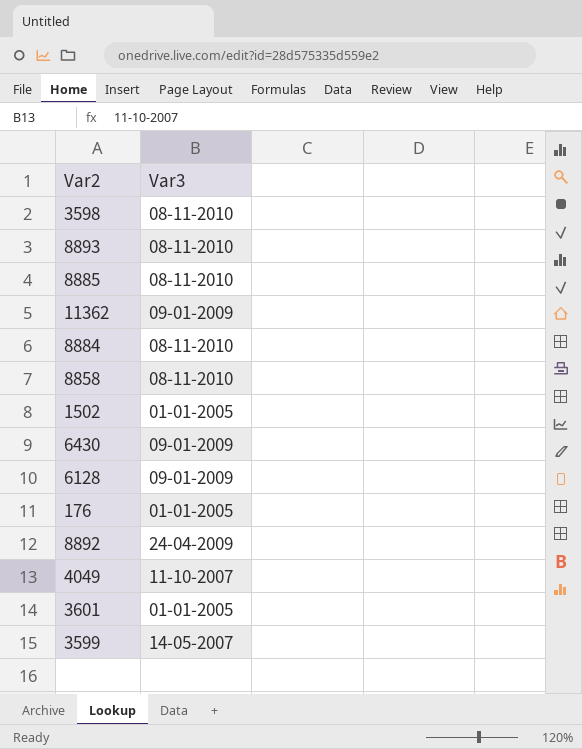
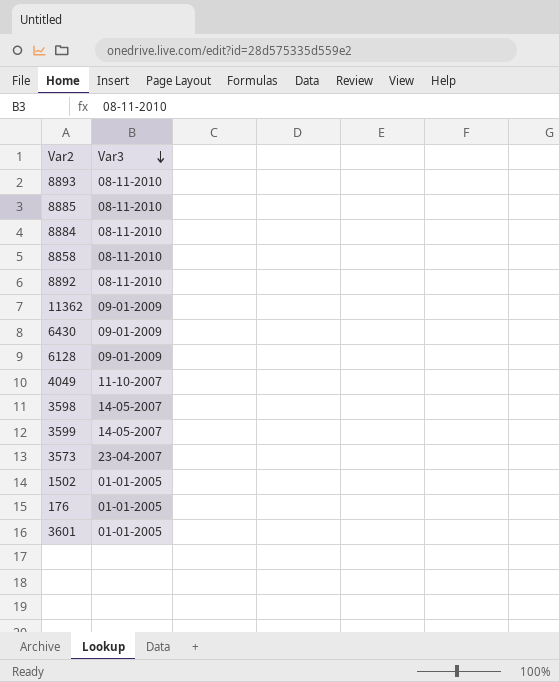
row order: none -> Var3 descending
8892 | Var3: 24-04-2009 -> 08-11-2010
3598 | Var3: 08-11-2010 -> 14-05-2007
row 3573: none -> 23-04-2007

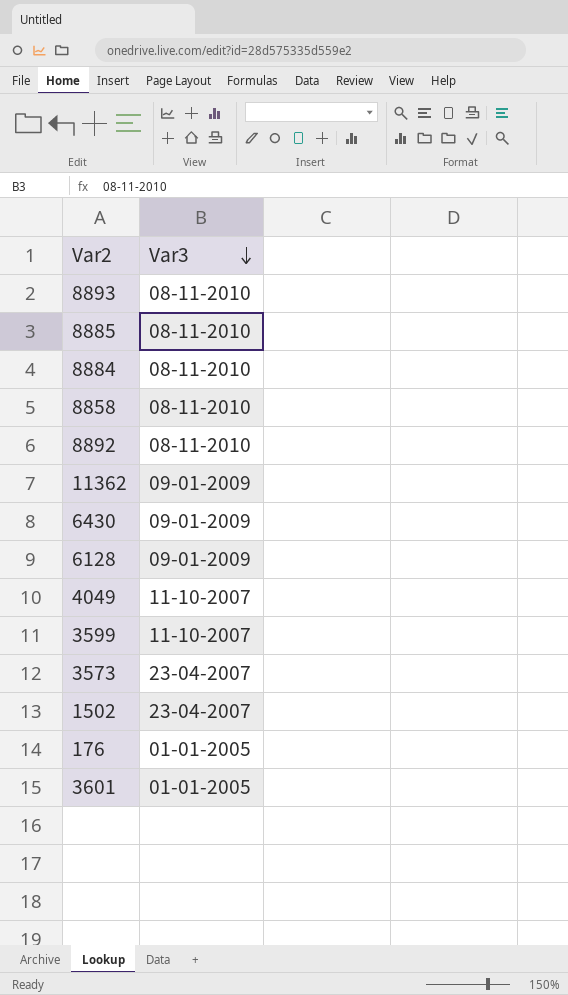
row 3598: 14-05-2007 -> none
3599 | Var3: 14-05-2007 -> 11-10-2007
1502 | Var3: 01-01-2005 -> 23-04-2007

